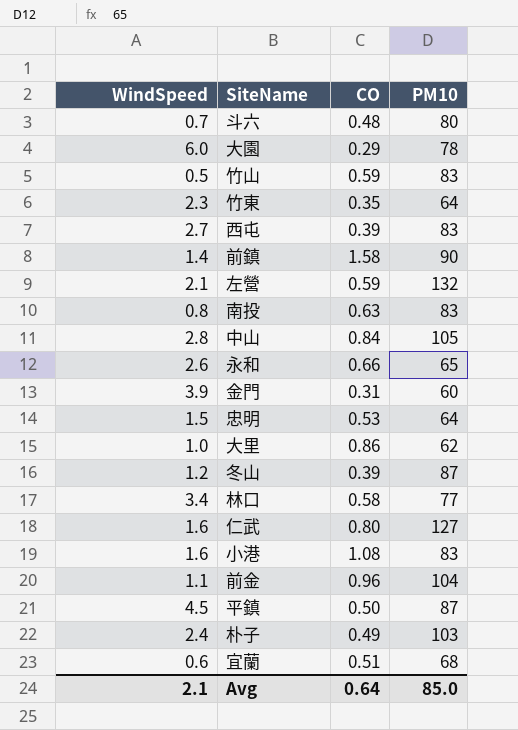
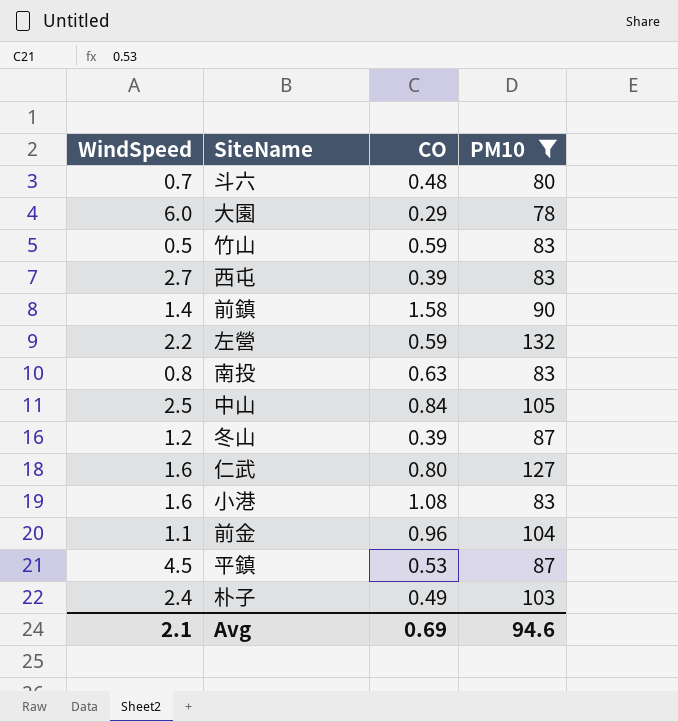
filter: none -> PM10 >= 78
左營 | WindSpeed: 2.1 -> 2.2
中山 | WindSpeed: 2.8 -> 2.5
平鎮 | CO: 0.50 -> 0.53
Avg | CO: 0.64 -> 0.69
Avg | PM10: 85.0 -> 94.6

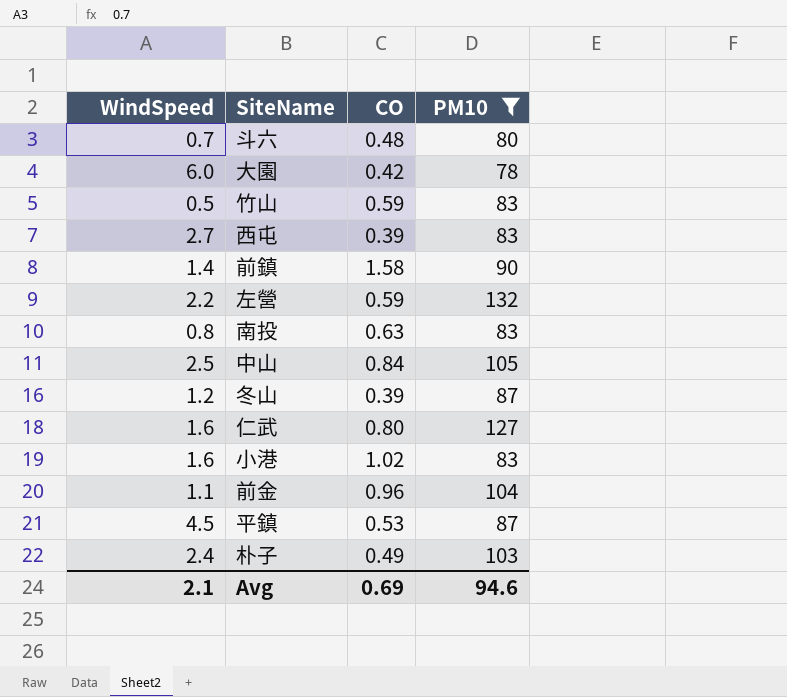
大園 | CO: 0.29 -> 0.42
小港 | CO: 1.08 -> 1.02

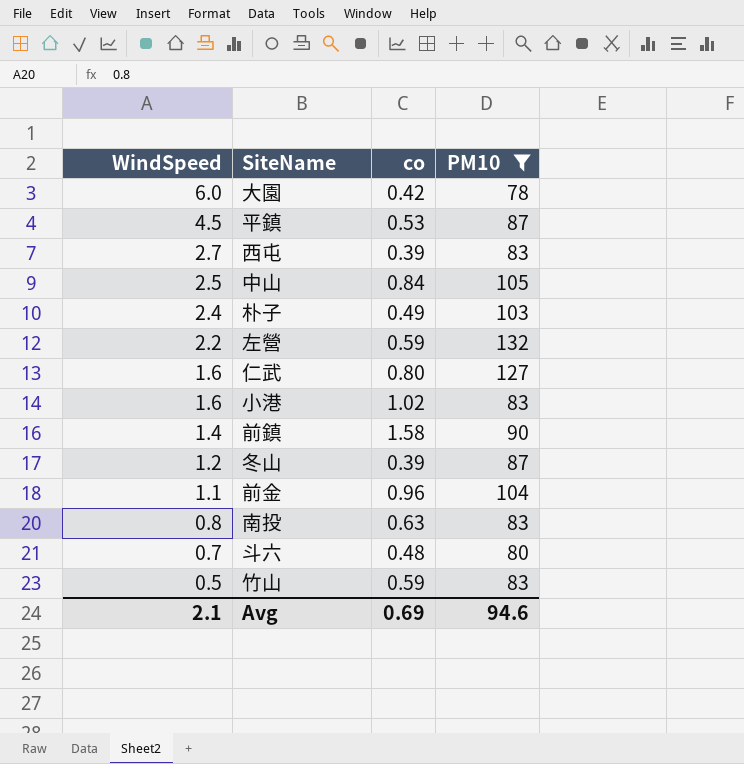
row order: none -> WindSpeed descending
column name: CO -> co

